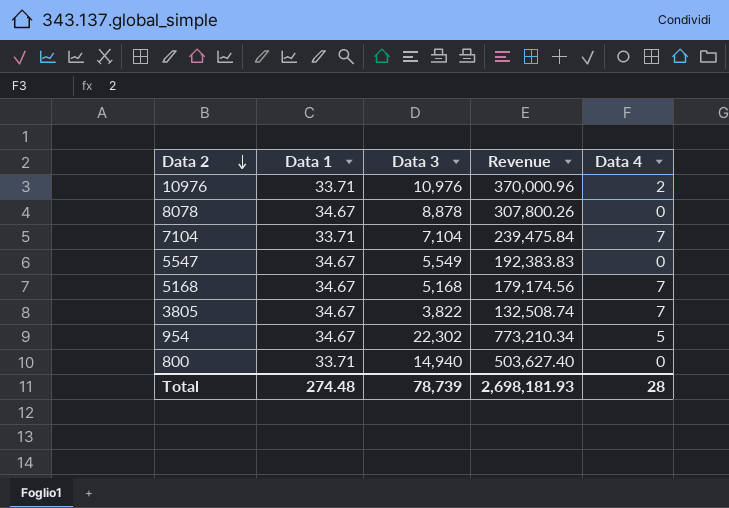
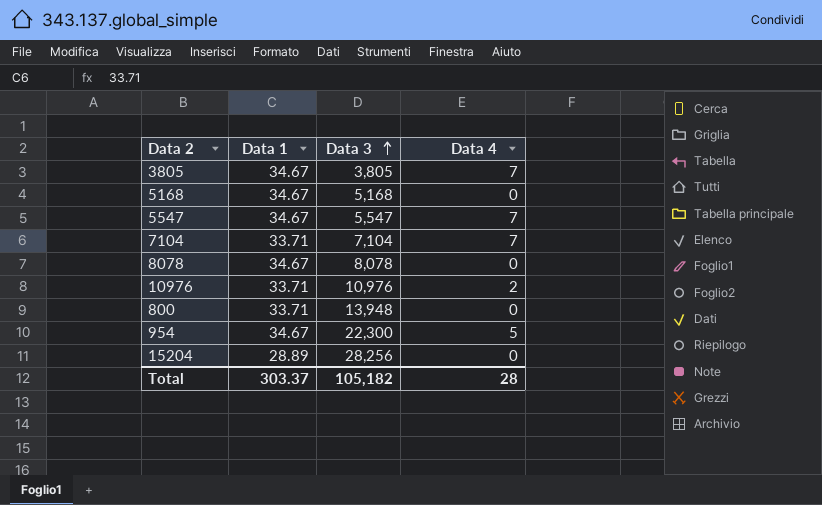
row order: Data 2 descending -> Data 3 ascending
column Revenue | formula: [Data 1] * [Data 3] -> none
3805 | Data 3: 3,822 -> 3,805
5168 | Data 4: 7 -> 0
5547 | Data 3: 5,549 -> 5,547
5547 | Data 4: 0 -> 7
8078 | Data 3: 8,878 -> 8,078
800 | Data 3: 14,940 -> 13,948
954 | Data 3: 22,302 -> 22,300
row 15204: none -> 28.89 | 28,256 | 0
Total | Data 1: 274.48 -> 303.37
Total | Data 3: 78,739 -> 105,182

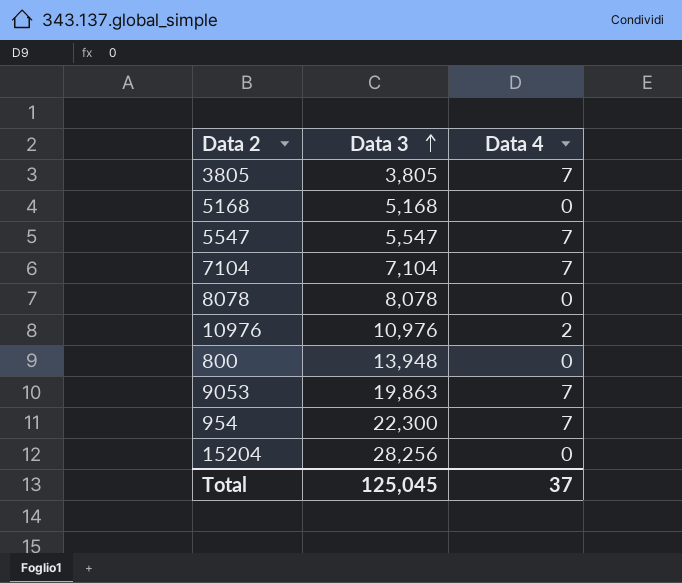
column Data 1 | position: 2 -> none
row 9053: none -> 19,863 | 7
954 | Data 4: 5 -> 7
Total | Data 3: 105,182 -> 125,045
Total | Data 4: 28 -> 37

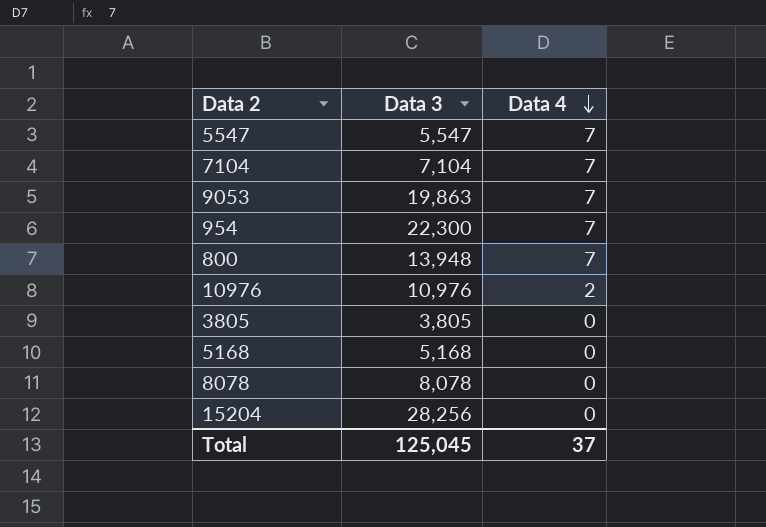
row order: Data 3 ascending -> Data 4 descending
800 | Data 4: 0 -> 7
3805 | Data 4: 7 -> 0

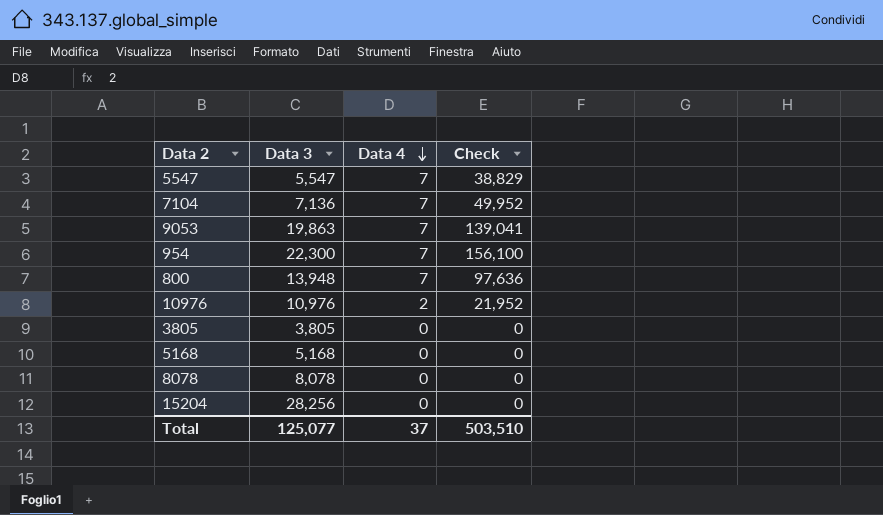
column Check | formula: none -> [Data 3] * [Data 4]
7104 | Data 3: 7,104 -> 7,136
Total | Data 3: 125,045 -> 125,077

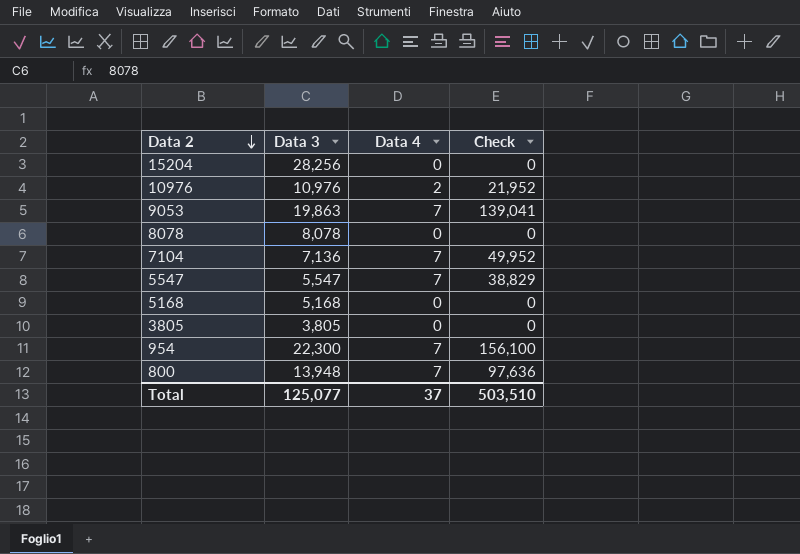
row order: Data 4 descending -> Data 2 descending

